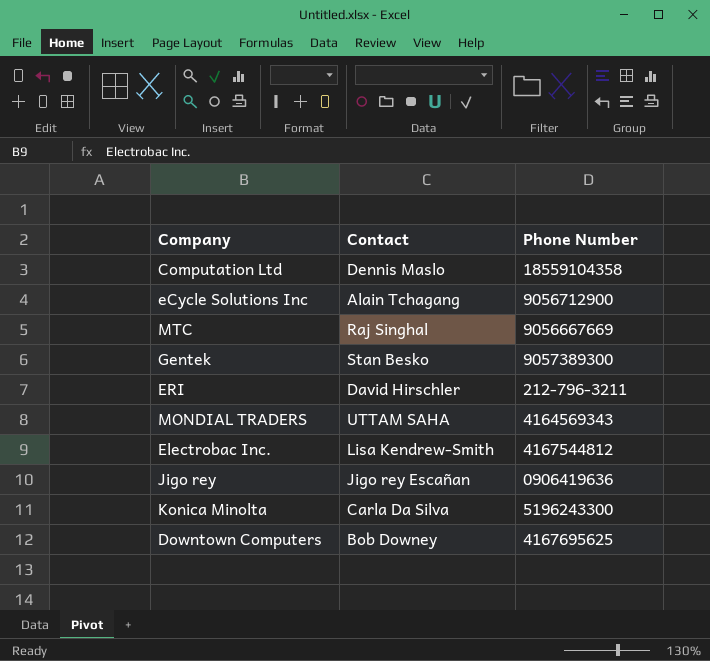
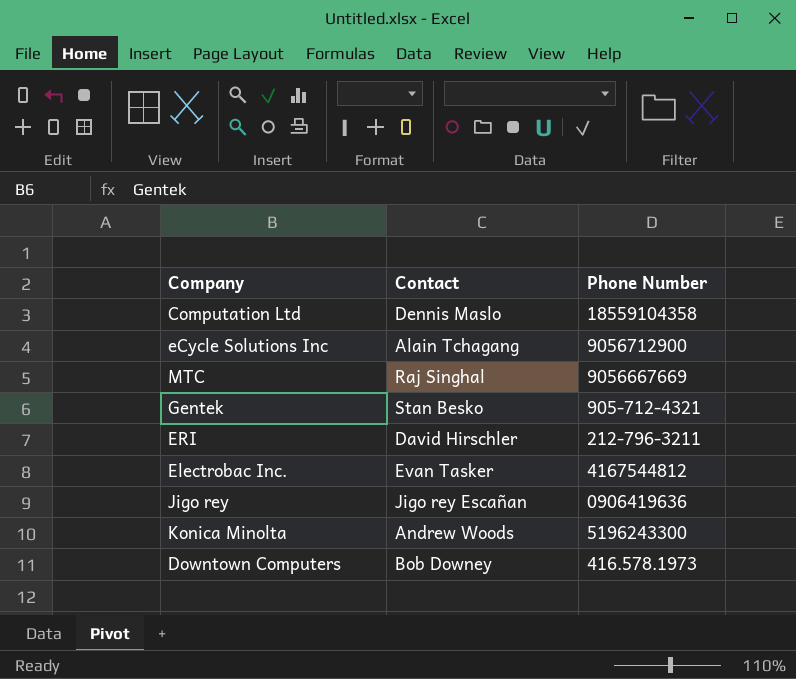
row MONDIAL TRADERS: UTTAM SAHA | 4164569343 -> none
Gentek | Phone Number: 9057389300 -> 905-712-4321
Electrobac Inc. | Contact: Lisa Kendrew-Smith -> Evan Tasker
Konica Minolta | Contact: Carla Da Silva -> Andrew Woods
Downtown Computers | Phone Number: 4167695625 -> 416.578.1973

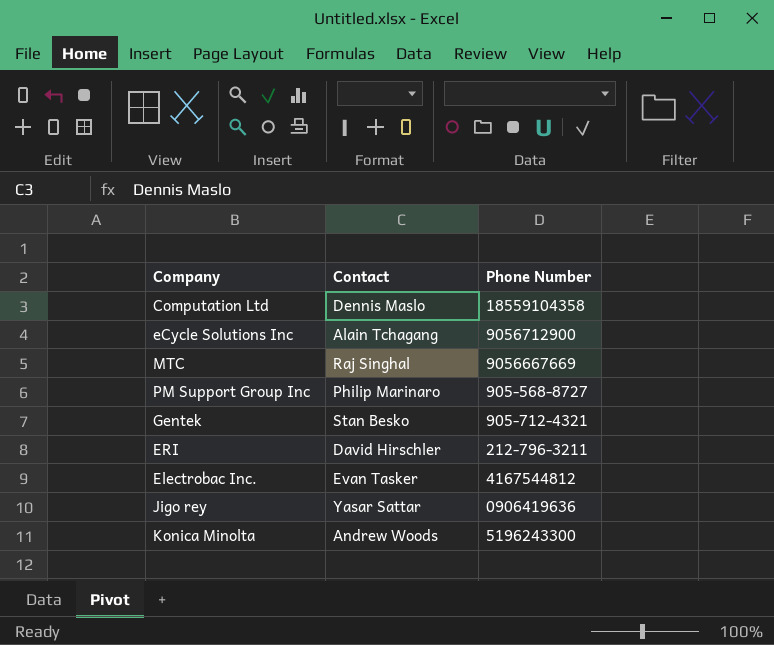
row Downtown Computers: Bob Downey | 416.578.1973 -> none
row PM Support Group Inc: none -> Philip Marinaro | 905-568-8727
Jigo rey | Contact: Jigo rey Escañan -> Yasar Sattar

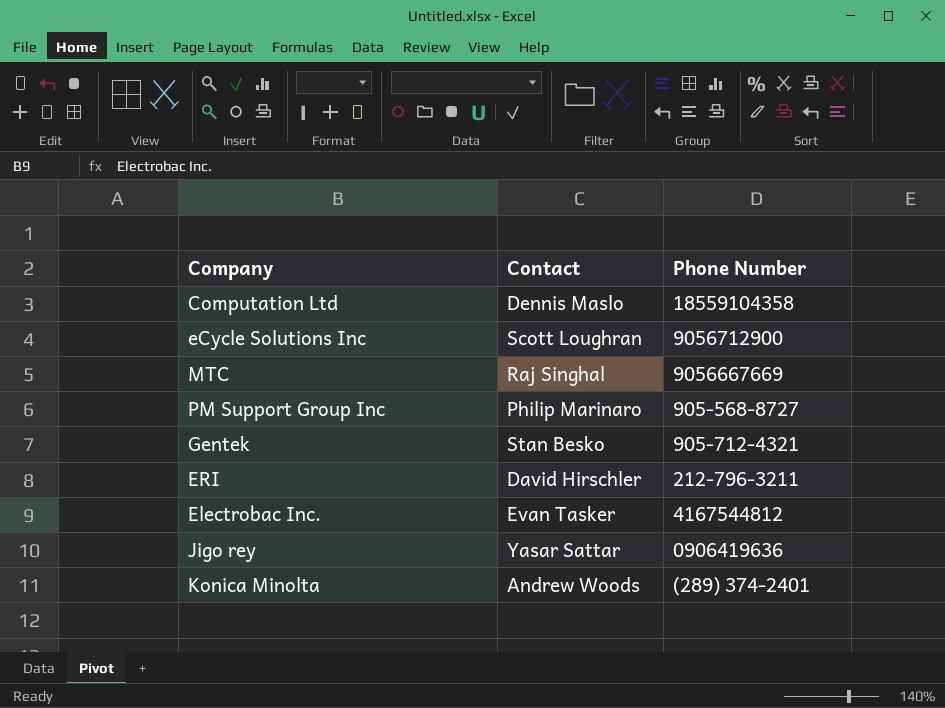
eCycle Solutions Inc | Contact: Alain Tchagang -> Scott Loughran
Konica Minolta | Phone Number: 5196243300 -> (289) 374-2401

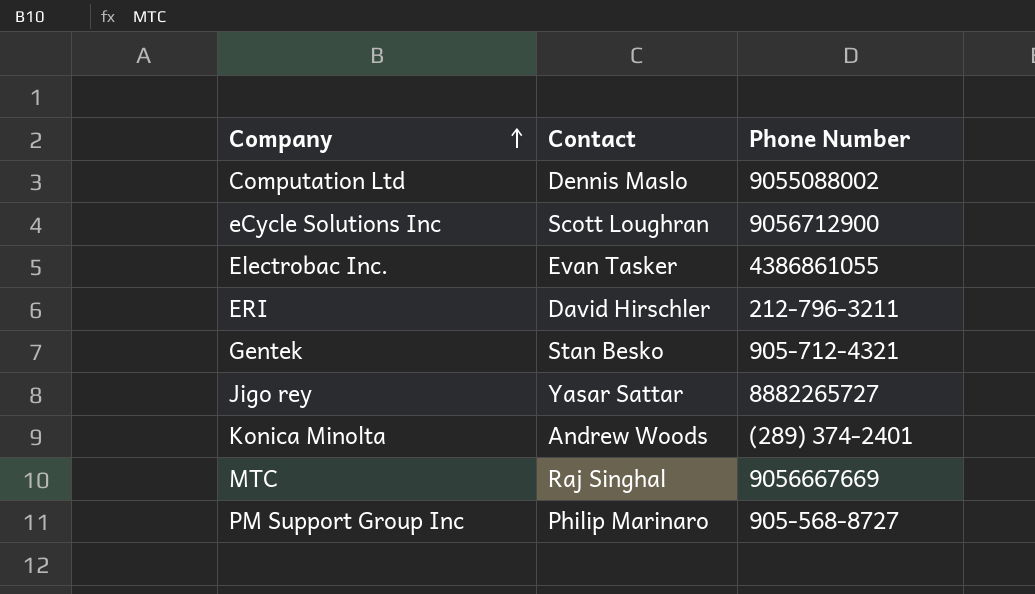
row order: none -> Company ascending
Computation Ltd | Phone Number: 18559104358 -> 9055088002
Electrobac Inc. | Phone Number: 4167544812 -> 4386861055
Jigo rey | Phone Number: 0906419636 -> 8882265727

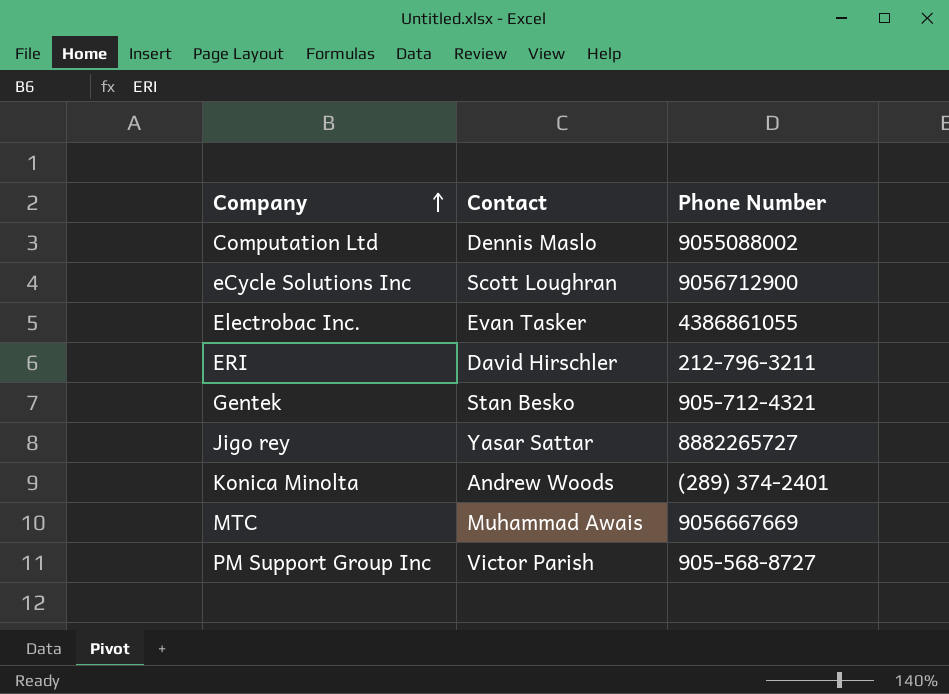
MTC | Contact: Raj Singhal -> Muhammad Awais
PM Support Group Inc | Contact: Philip Marinaro -> Victor Parish

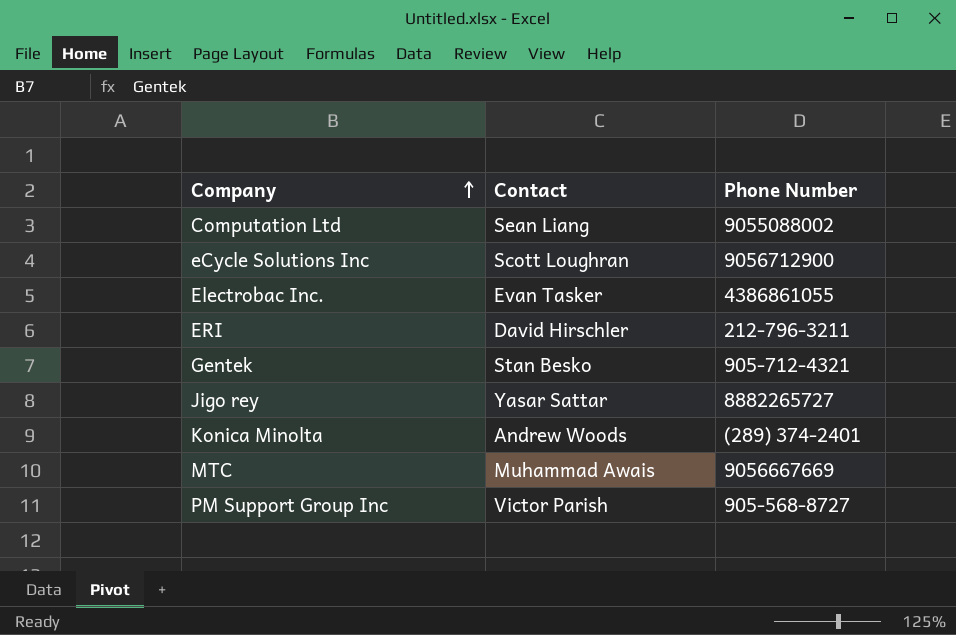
Computation Ltd | Contact: Dennis Maslo -> Sean Liang

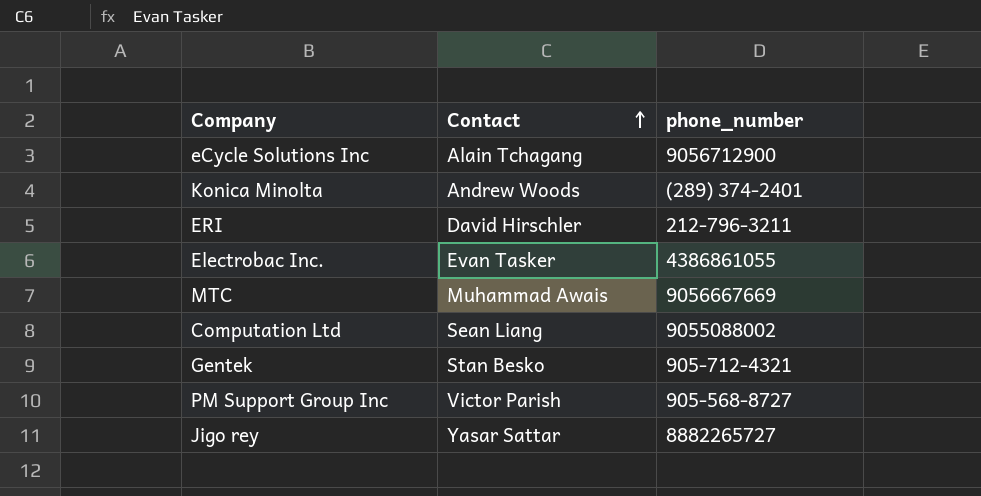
row order: Company ascending -> Contact ascending
column name: Phone Number -> phone_number
eCycle Solutions Inc | Contact: Scott Loughran -> Alain Tchagang

